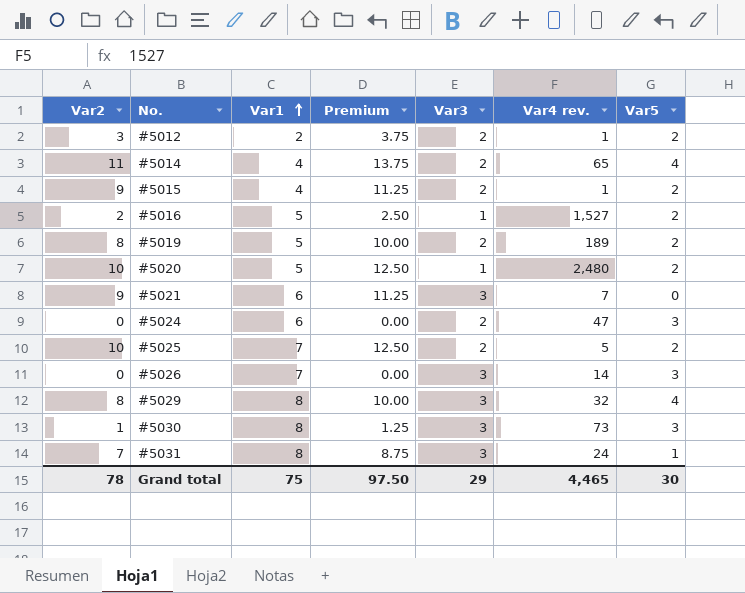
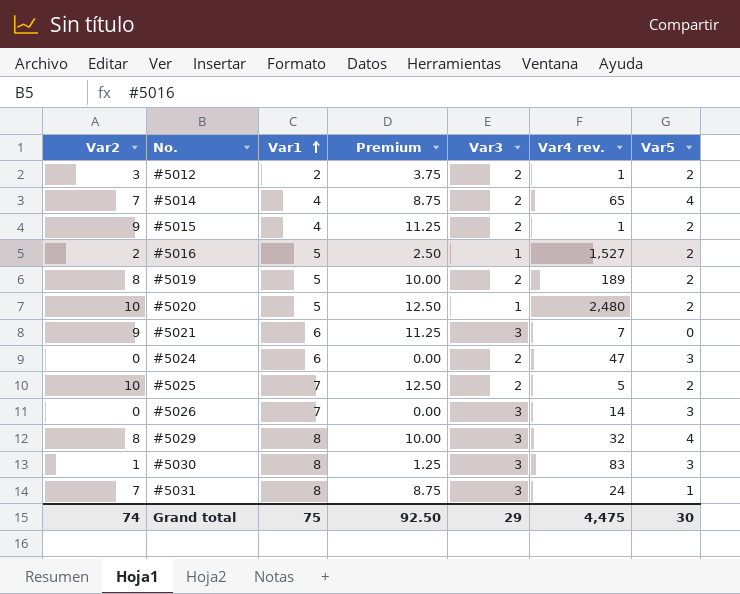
#5014 | Var2: 11 -> 7
#5014 | Premium: 13.75 -> 8.75
#5030 | Var4 rev.: 73 -> 83
Grand total | Var2: 78 -> 74
Grand total | Premium: 97.50 -> 92.50
Grand total | Var4 rev.: 4,465 -> 4,475

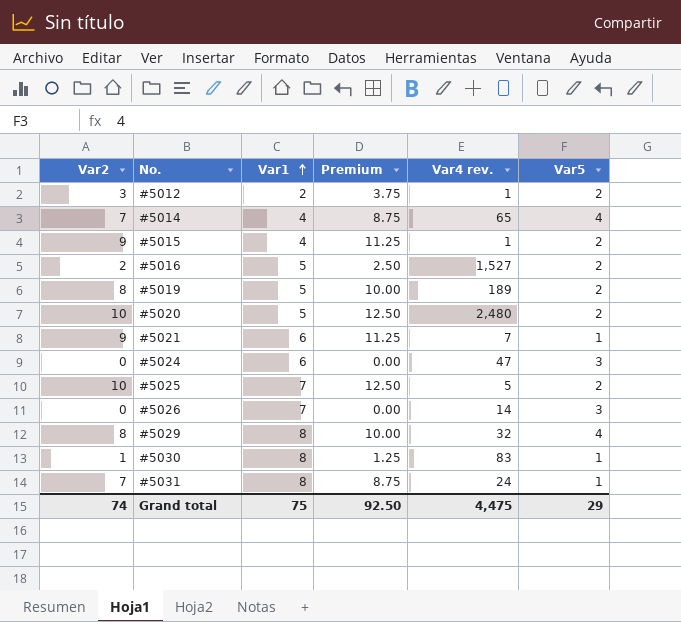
column Var3 | position: 5 -> none
#5021 | Var5: 0 -> 1
#5030 | Var5: 3 -> 1
Grand total | Var5: 30 -> 29

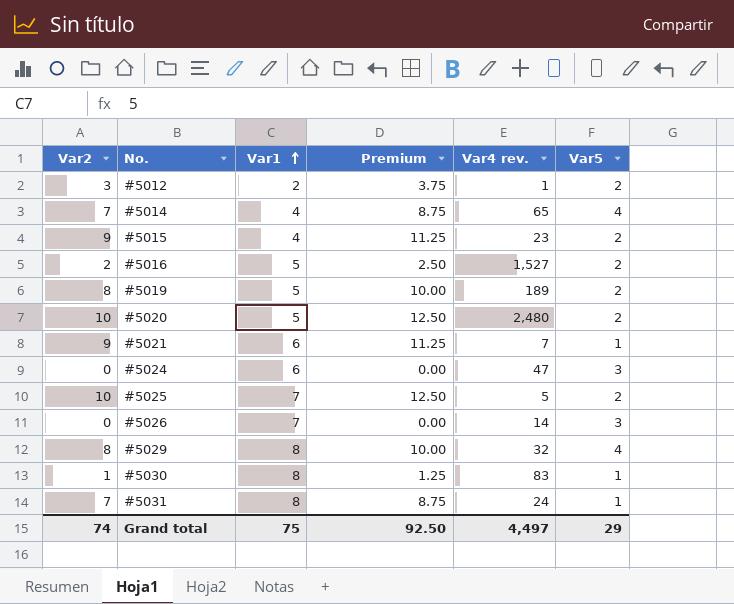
#5015 | Var4 rev.: 1 -> 23
Grand total | Var4 rev.: 4,475 -> 4,497

